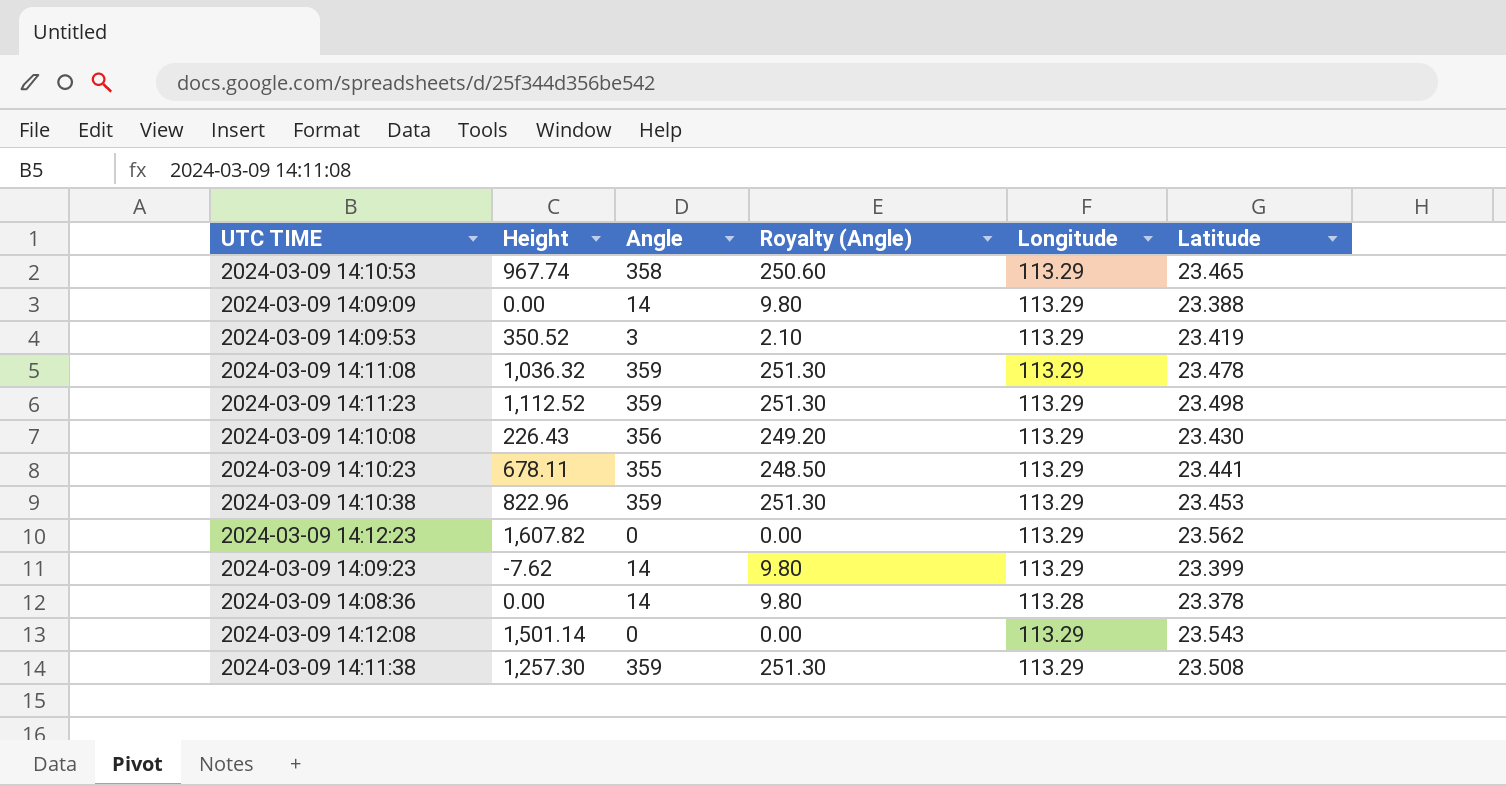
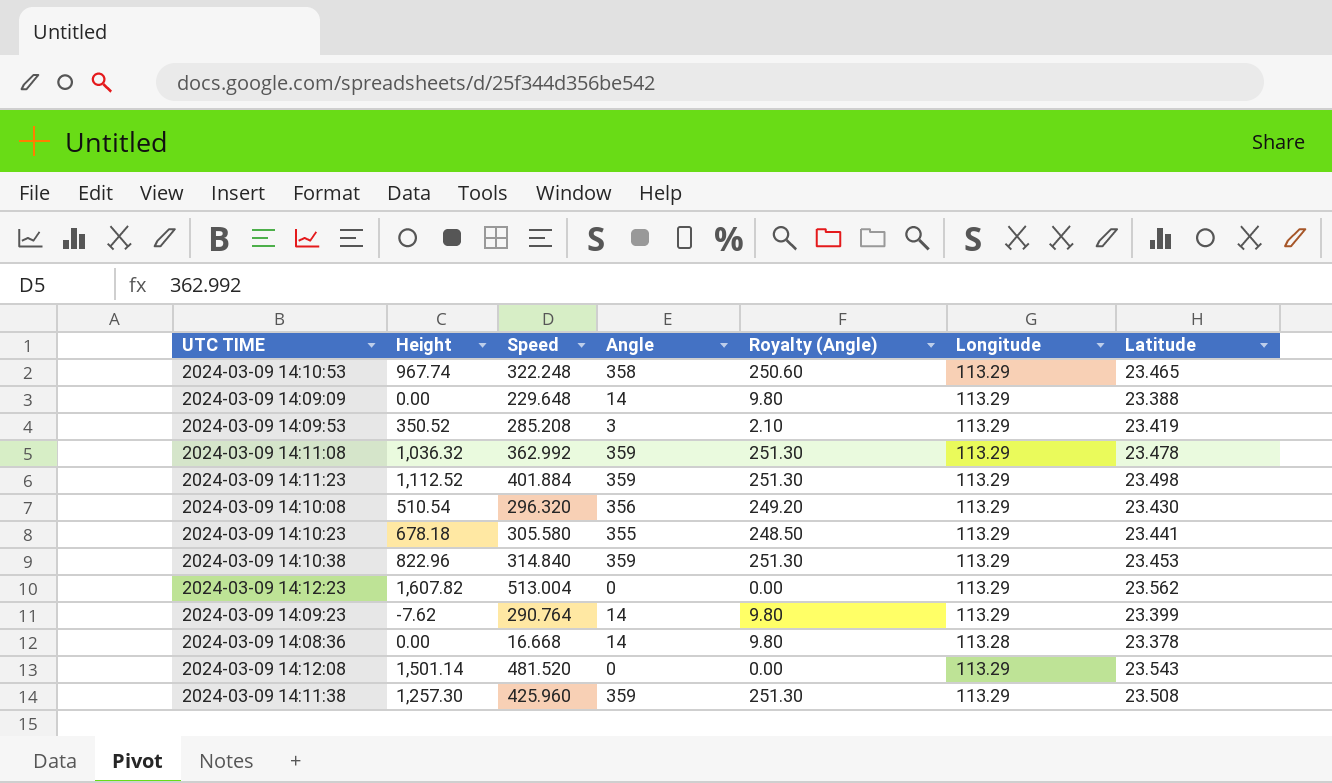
column Speed | position: none -> 3
2024-03-09 14:10:08 | Height: 226.43 -> 510.54
2024-03-09 14:10:23 | Height: 678.11 -> 678.18

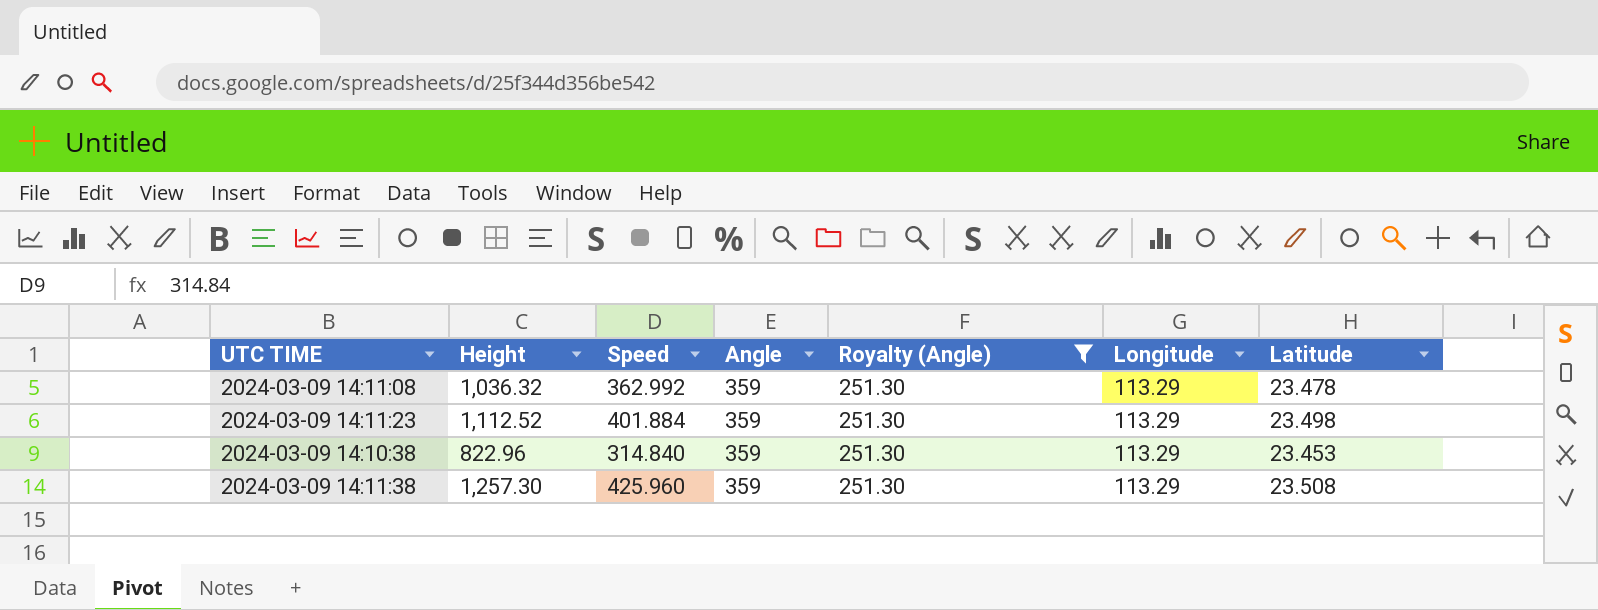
filter: none -> Royalty (Angle) = 251.30

